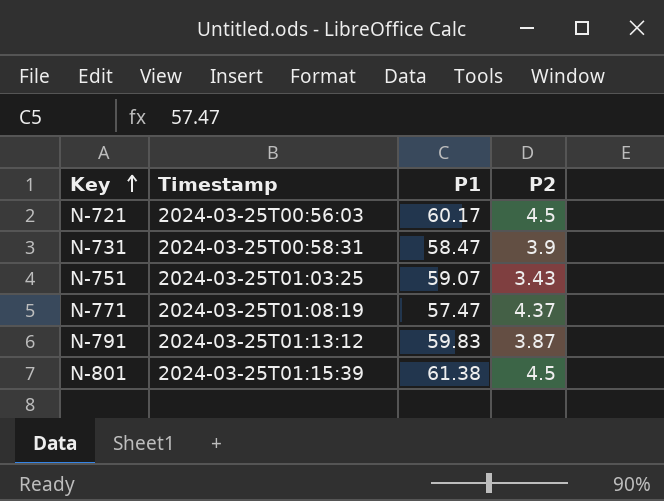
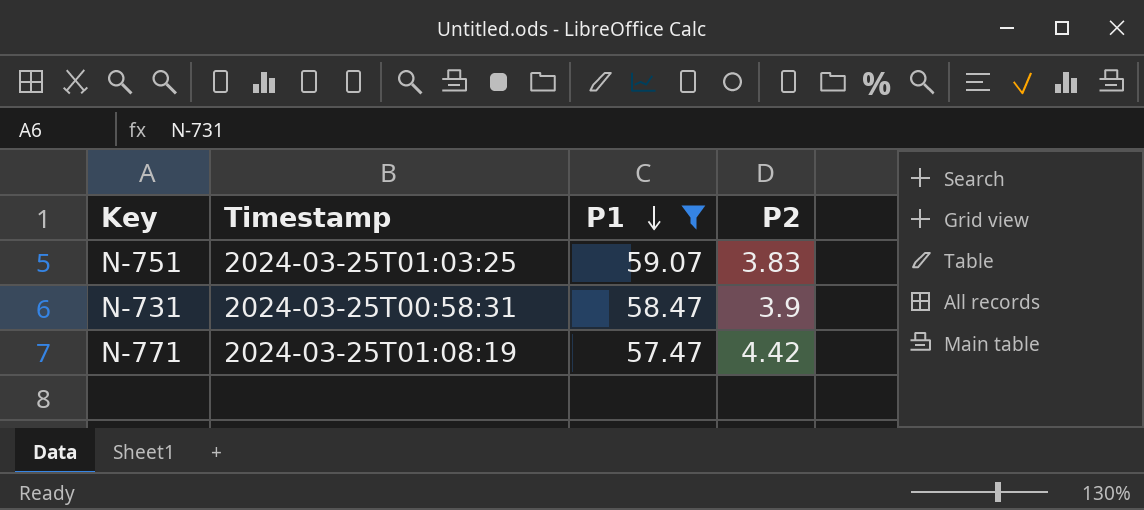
filter: none -> P1 <= 59.07
row order: Key ascending -> P1 descending
N-751 | P2: 3.43 -> 3.83
N-771 | P2: 4.37 -> 4.42

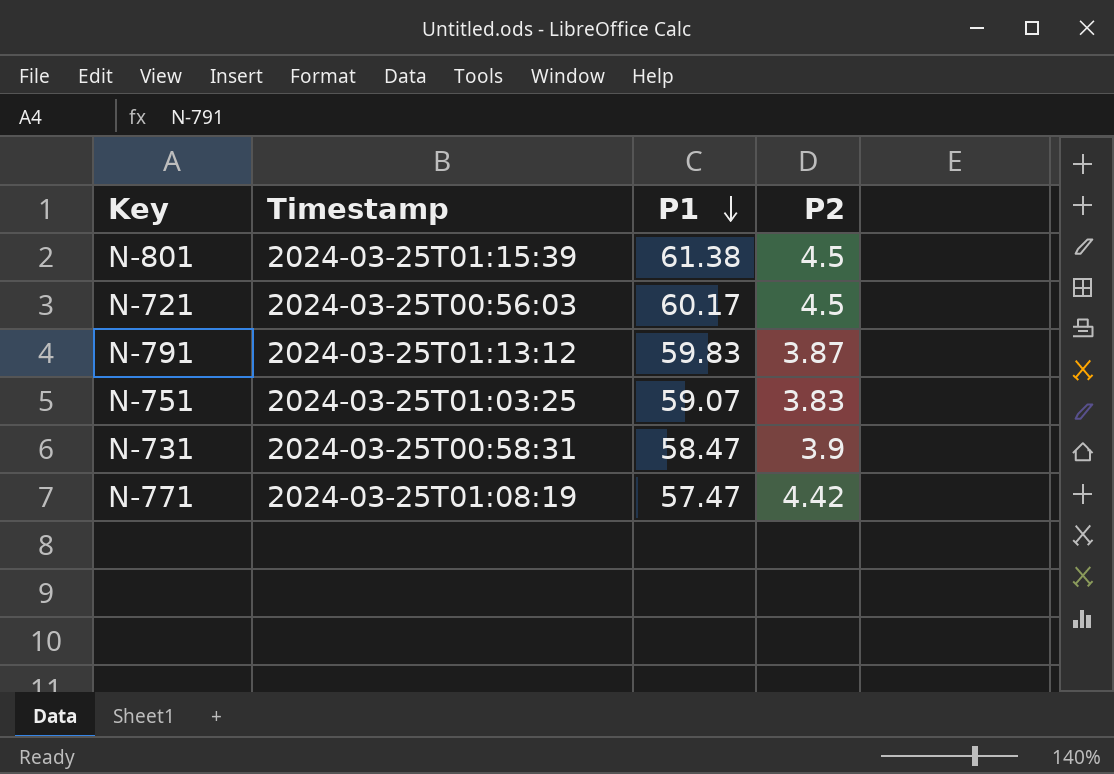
filter: P1 <= 59.07 -> none

